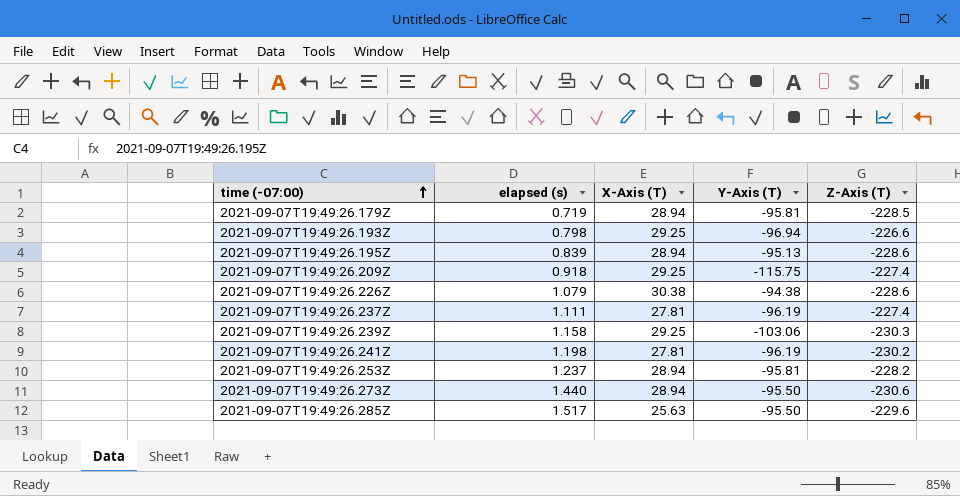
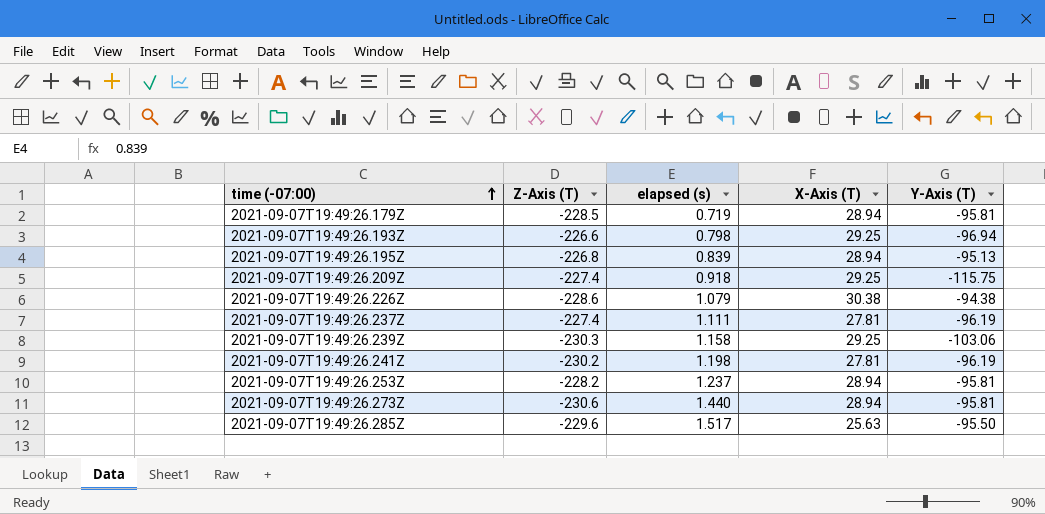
column Z-Axis (T) | position: 5 -> 2
2021-09-07T19:49:26.195Z | Z-Axis (T): -228.6 -> -226.8
2021-09-07T19:49:26.273Z | Y-Axis (T): -95.50 -> -95.81

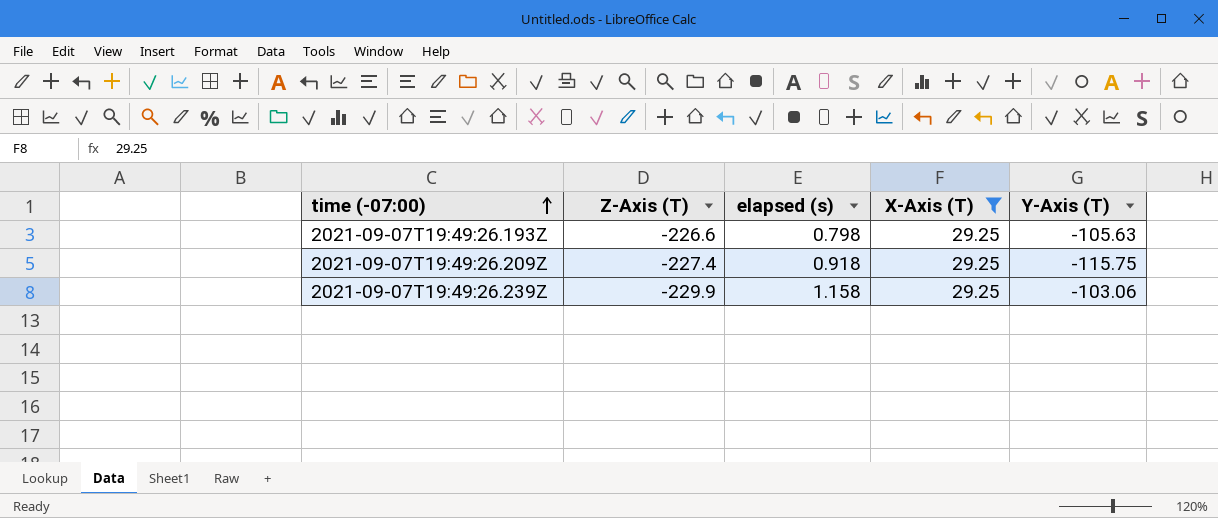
filter: none -> X-Axis (T) = 29.25
2021-09-07T19:49:26.193Z | Y-Axis (T): -96.94 -> -105.63
2021-09-07T19:49:26.239Z | Z-Axis (T): -230.3 -> -229.9

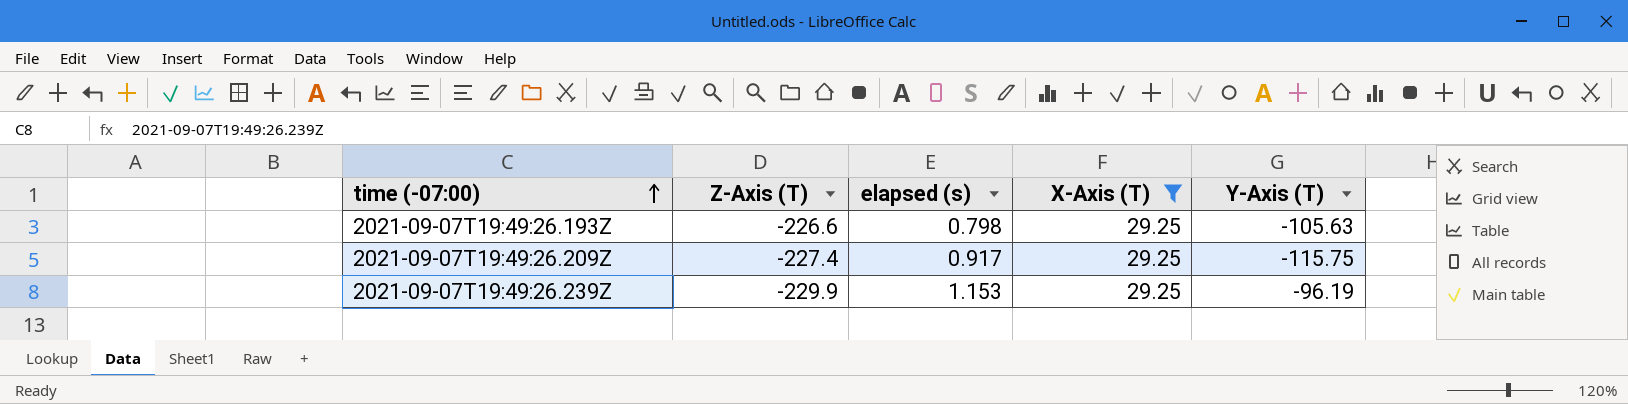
2021-09-07T19:49:26.209Z | elapsed (s): 0.918 -> 0.917
2021-09-07T19:49:26.239Z | elapsed (s): 1.158 -> 1.153
2021-09-07T19:49:26.239Z | Y-Axis (T): -103.06 -> -96.19

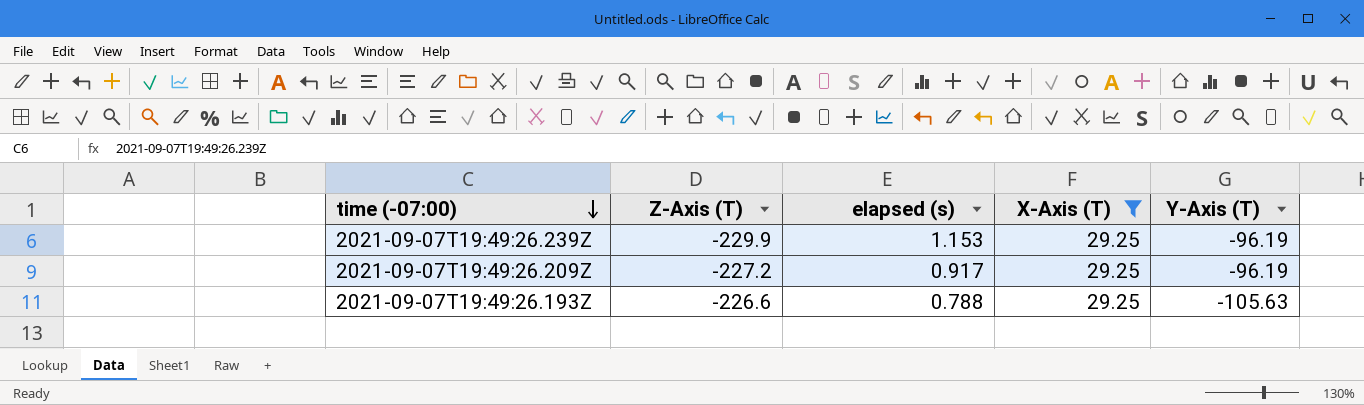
row order: time (-07:00) ascending -> time (-07:00) descending
2021-09-07T19:49:26.209Z | Z-Axis (T): -227.4 -> -227.2
2021-09-07T19:49:26.209Z | Y-Axis (T): -115.75 -> -96.19
2021-09-07T19:49:26.193Z | elapsed (s): 0.798 -> 0.788

